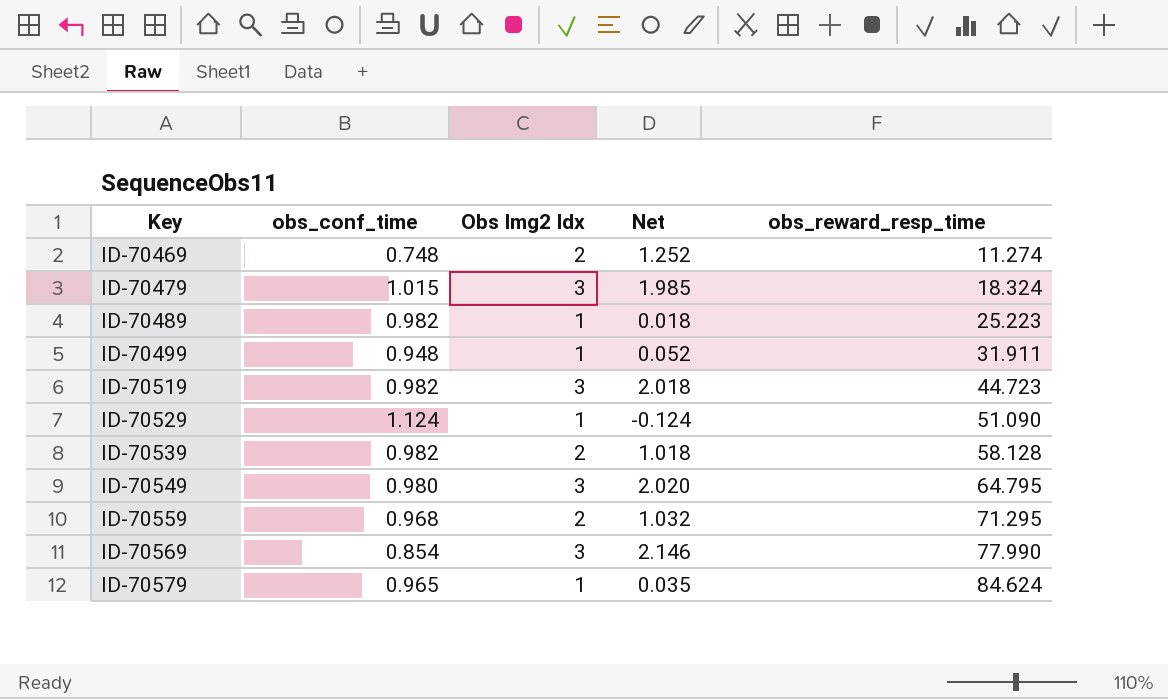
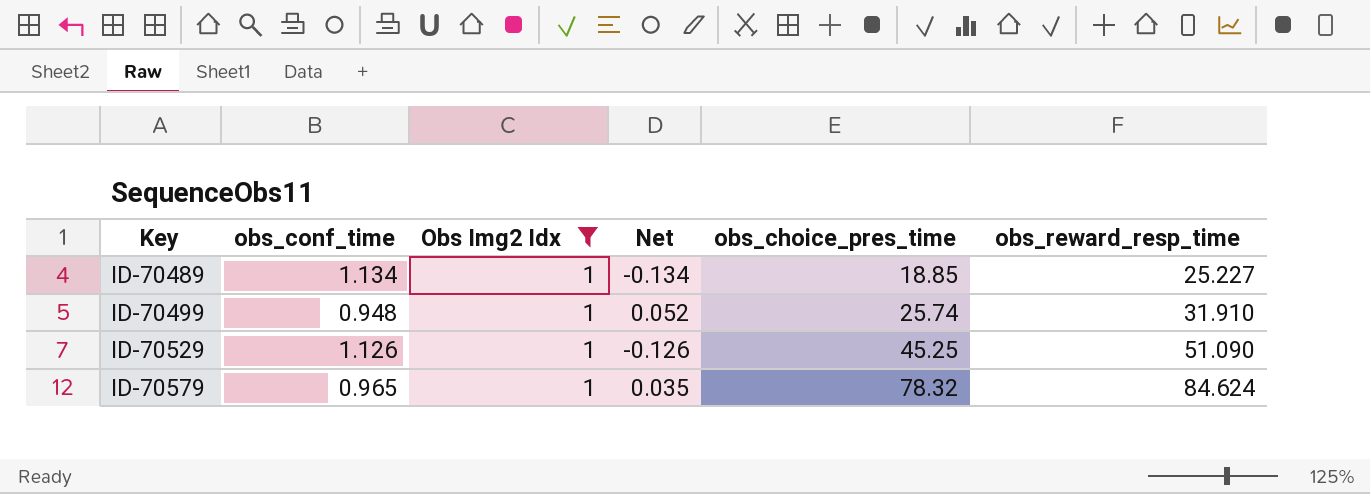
filter: none -> Obs Img2 Idx = 1
column obs_choice_pres_time | position: none -> 5
ID-70489 | obs_conf_time: 0.982 -> 1.134
ID-70489 | Net: 0.018 -> -0.134
ID-70489 | obs_reward_resp_time: 25.223 -> 25.227
ID-70499 | obs_reward_resp_time: 31.911 -> 31.910
ID-70529 | obs_conf_time: 1.124 -> 1.126
ID-70529 | Net: -0.124 -> -0.126

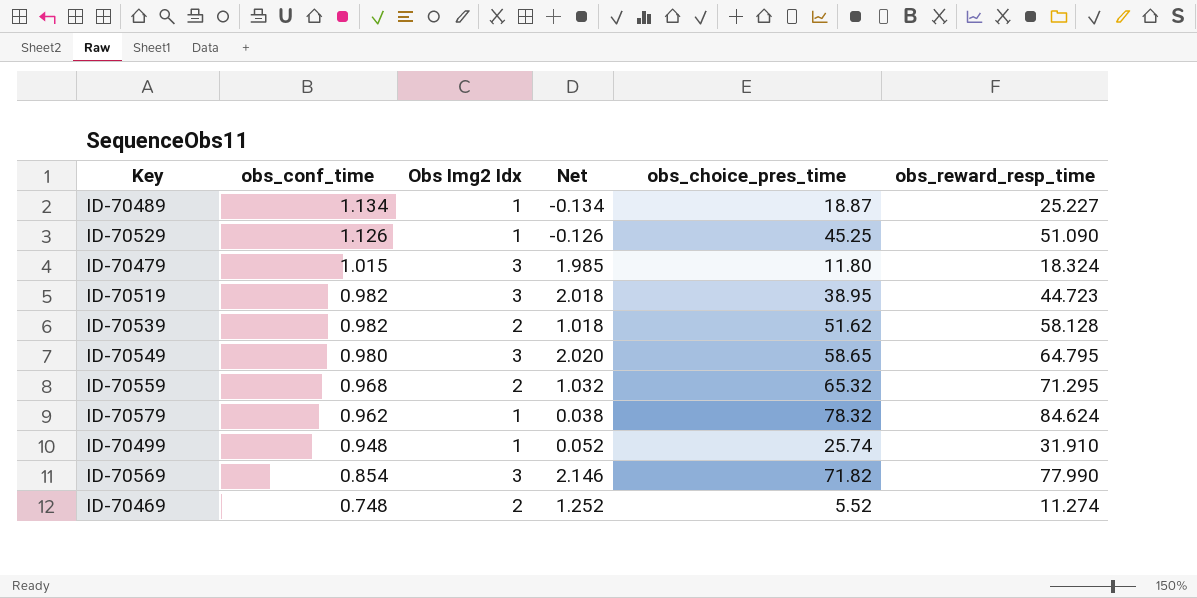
filter: Obs Img2 Idx = 1 -> none
row order: Key ascending -> obs_conf_time descending
ID-70489 | obs_choice_pres_time: 18.85 -> 18.87
ID-70579 | obs_conf_time: 0.965 -> 0.962
ID-70579 | Net: 0.035 -> 0.038

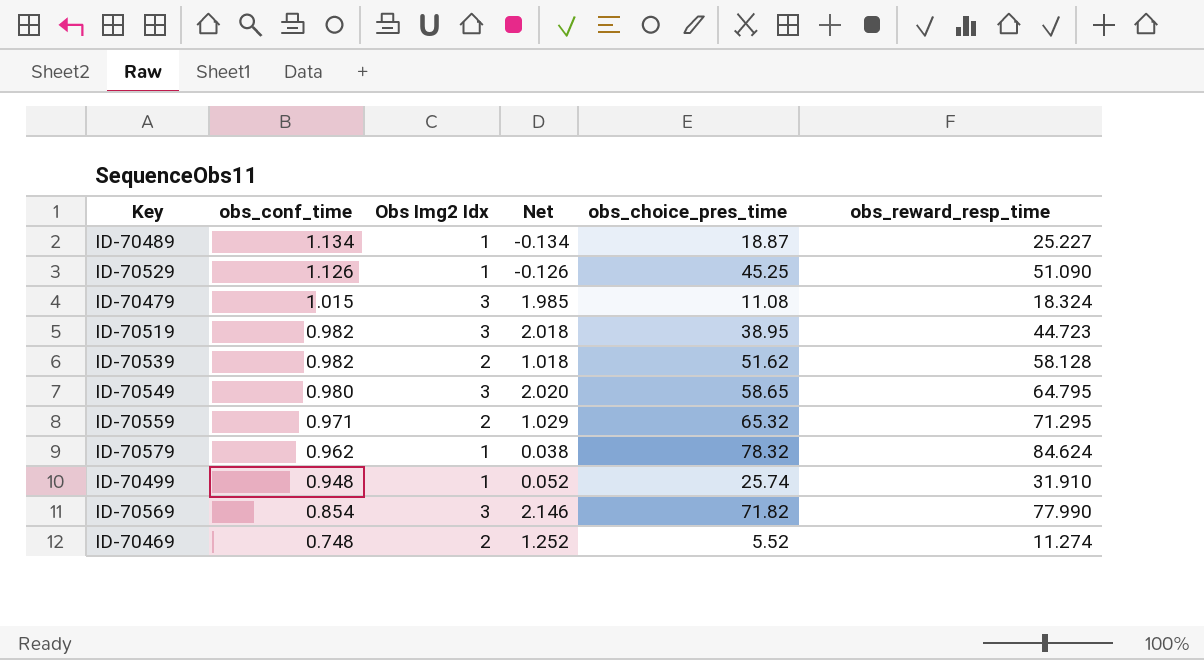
ID-70479 | obs_choice_pres_time: 11.80 -> 11.08
ID-70559 | obs_conf_time: 0.968 -> 0.971
ID-70559 | Net: 1.032 -> 1.029

